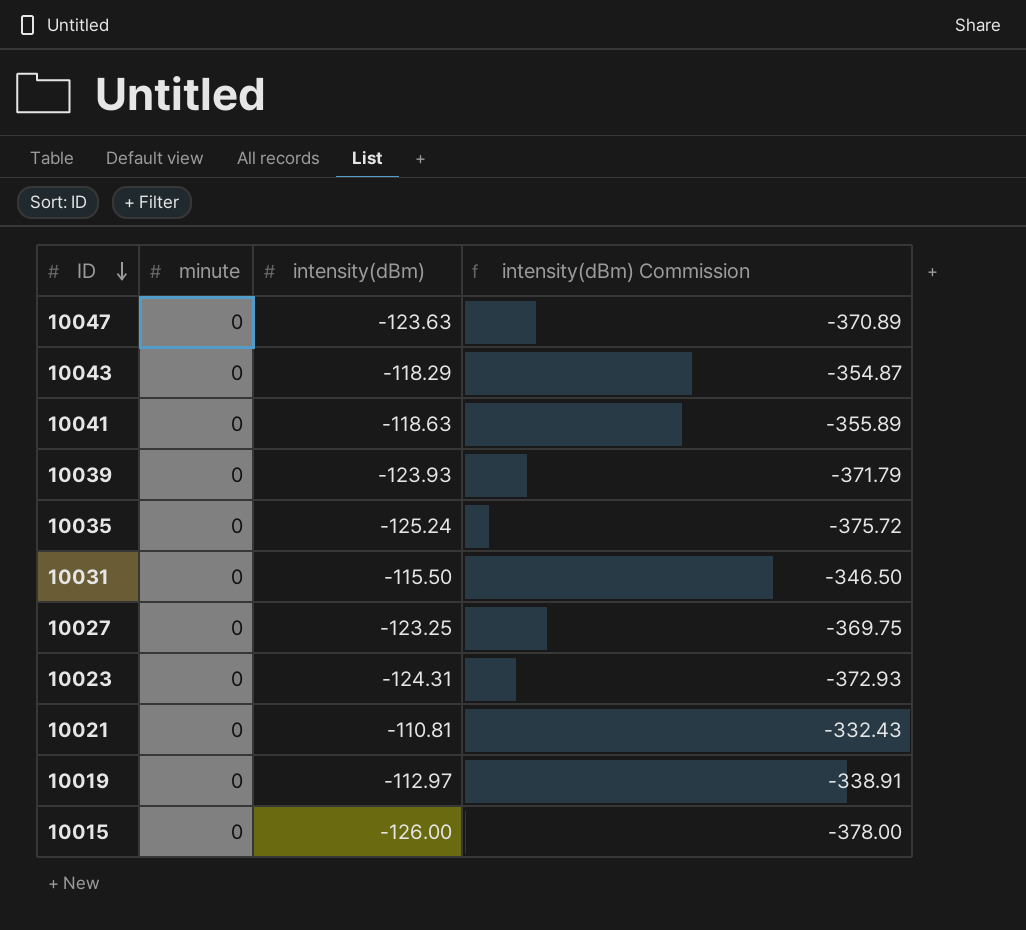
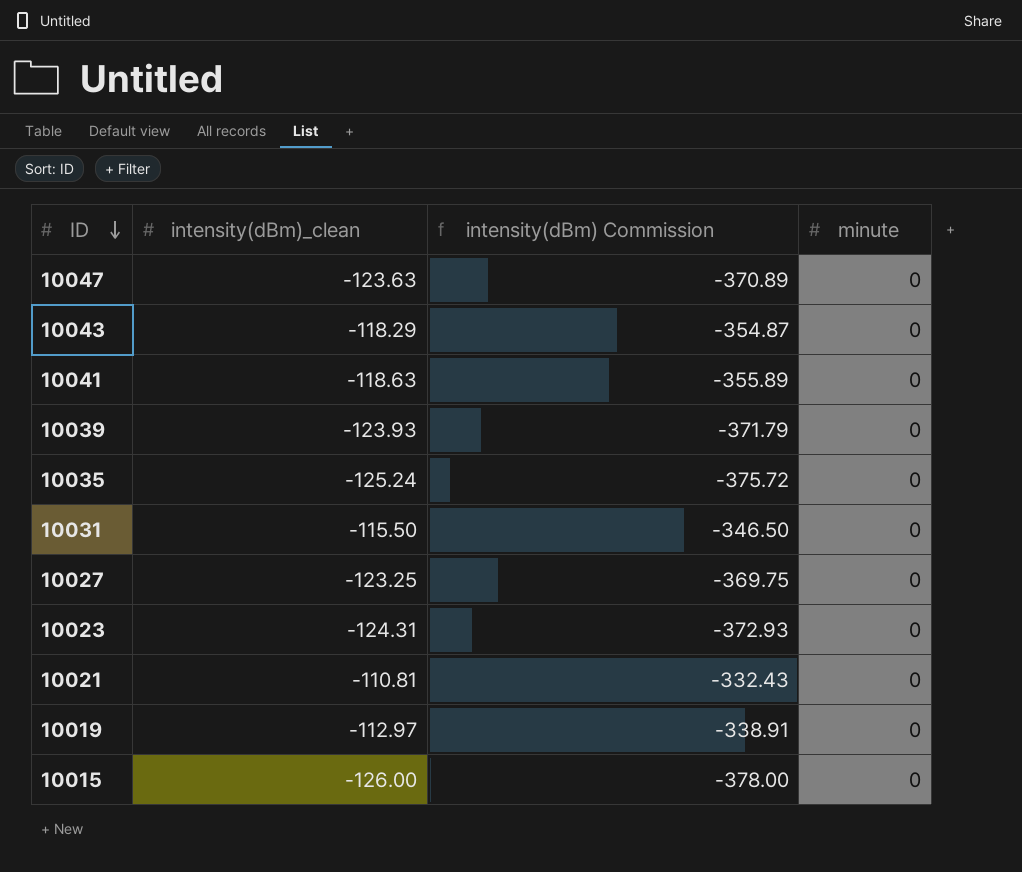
column name: intensity(dBm) -> intensity(dBm)_clean
column minute | position: 2 -> 4

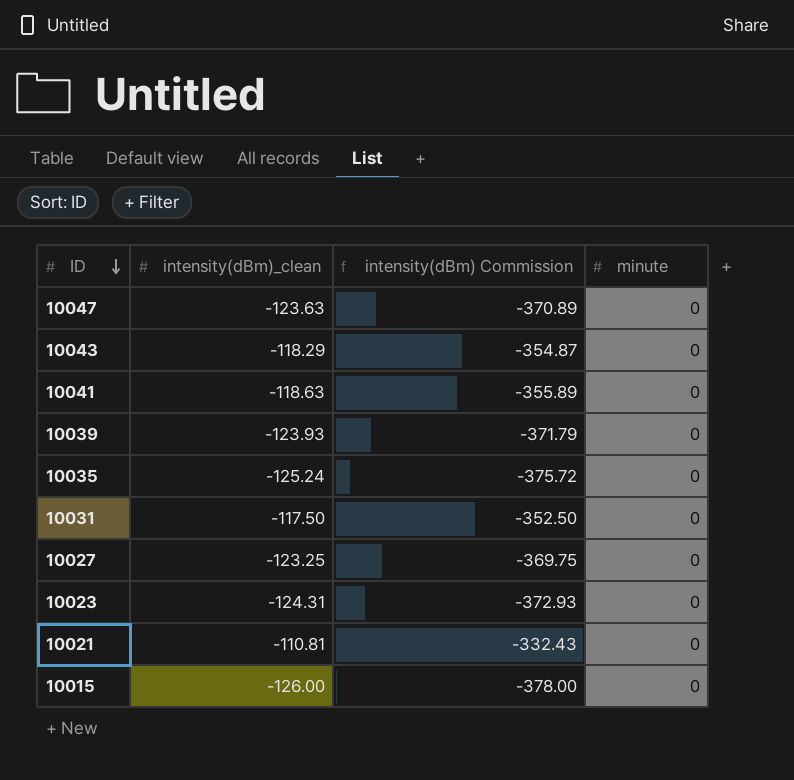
row 10019: -112.97 | -338.91 | 0 -> none
10031 | intensity(dBm)_clean: -115.50 -> -117.50
10031 | intensity(dBm) Commission: -346.50 -> -352.50

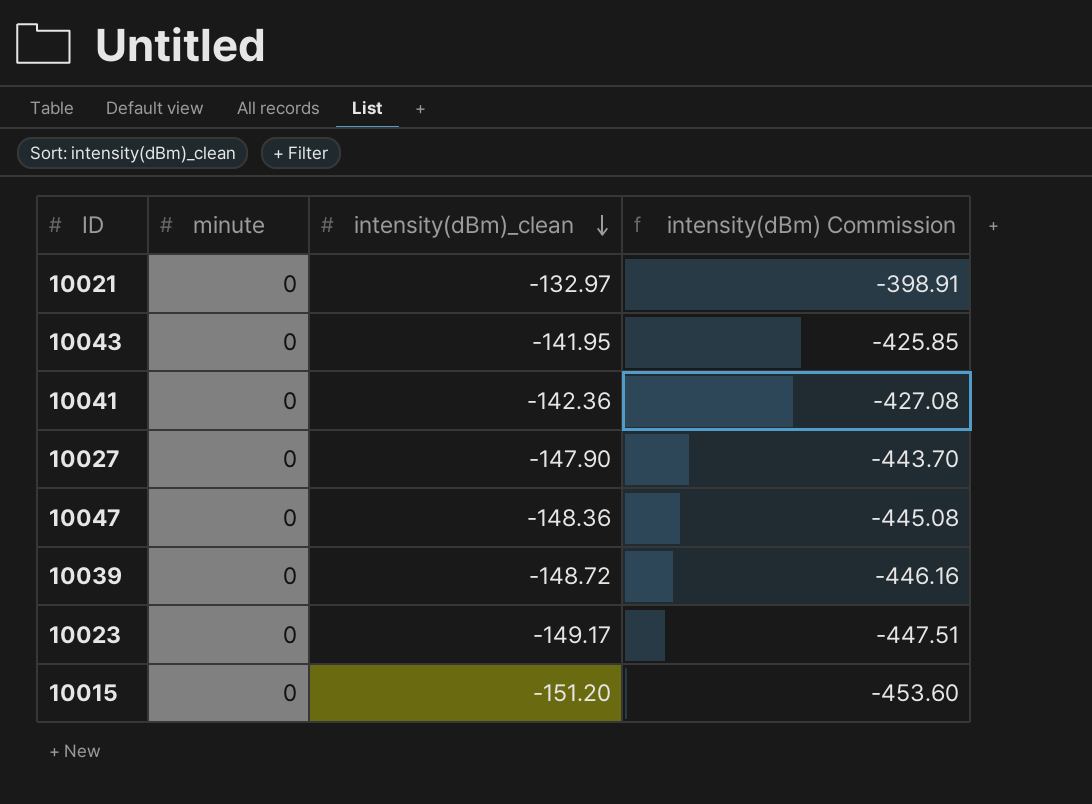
row order: ID descending -> intensity(dBm)_clean descending
column minute | position: 4 -> 2
row 10035: -125.24 | -375.72 | 0 -> none
row 10031: -117.50 | -352.50 | 0 -> none
10021 | intensity(dBm)_clean: -110.81 -> -132.97
10021 | intensity(dBm) Commission: -332.43 -> -398.91
10043 | intensity(dBm)_clean: -118.29 -> -141.95
10043 | intensity(dBm) Commission: -354.87 -> -425.85
10041 | intensity(dBm)_clean: -118.63 -> -142.36
10041 | intensity(dBm) Commission: -355.89 -> -427.08
10027 | intensity(dBm)_clean: -123.25 -> -147.90
10027 | intensity(dBm) Commission: -369.75 -> -443.70
10047 | intensity(dBm)_clean: -123.63 -> -148.36
10047 | intensity(dBm) Commission: -370.89 -> -445.08
10039 | intensity(dBm)_clean: -123.93 -> -148.72
10039 | intensity(dBm) Commission: -371.79 -> -446.16
10023 | intensity(dBm)_clean: -124.31 -> -149.17
10023 | intensity(dBm) Commission: -372.93 -> -447.51
10015 | intensity(dBm)_clean: -126.00 -> -151.20
10015 | intensity(dBm) Commission: -378.00 -> -453.60

